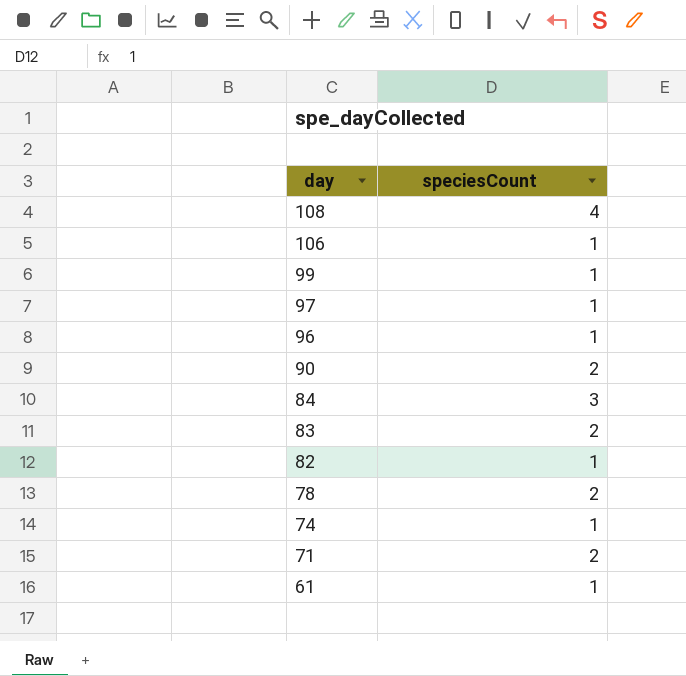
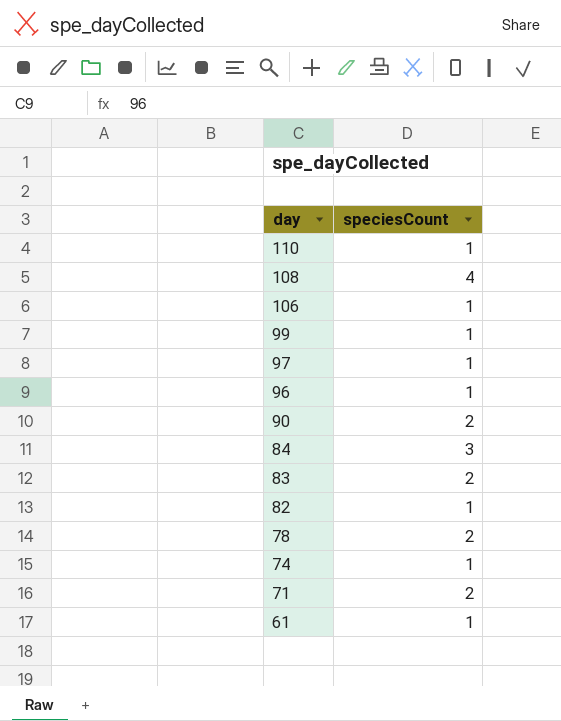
row 110: none -> 1

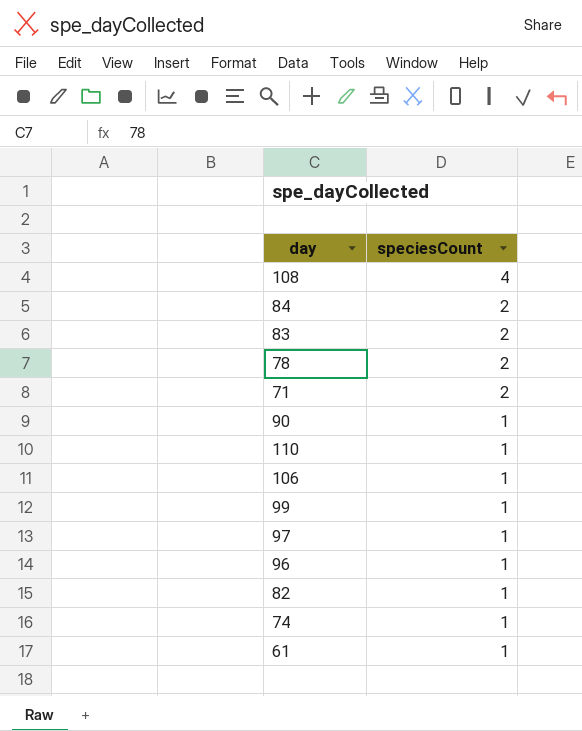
row order: day descending -> speciesCount descending
84 | speciesCount: 3 -> 2
90 | speciesCount: 2 -> 1

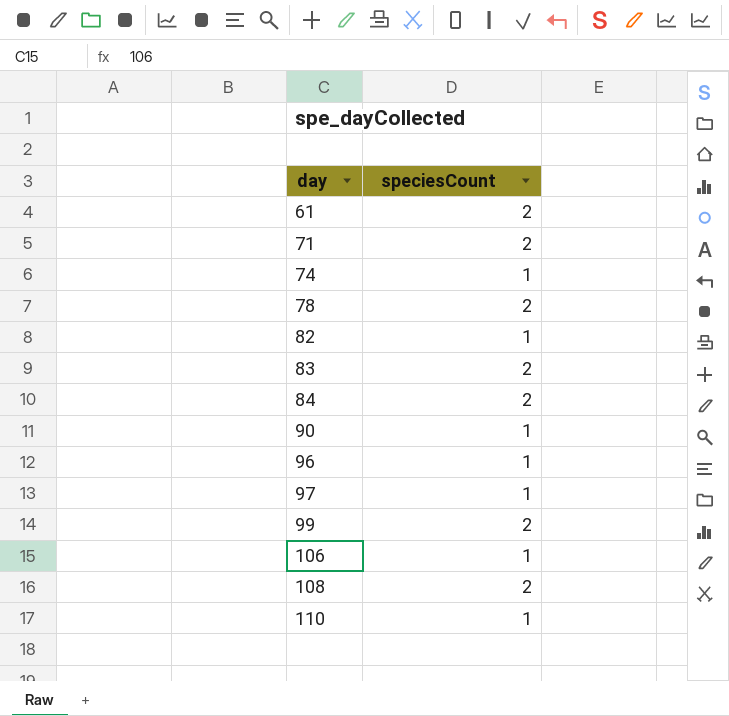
row order: speciesCount descending -> day ascending
61 | speciesCount: 1 -> 2
99 | speciesCount: 1 -> 2
108 | speciesCount: 4 -> 2

